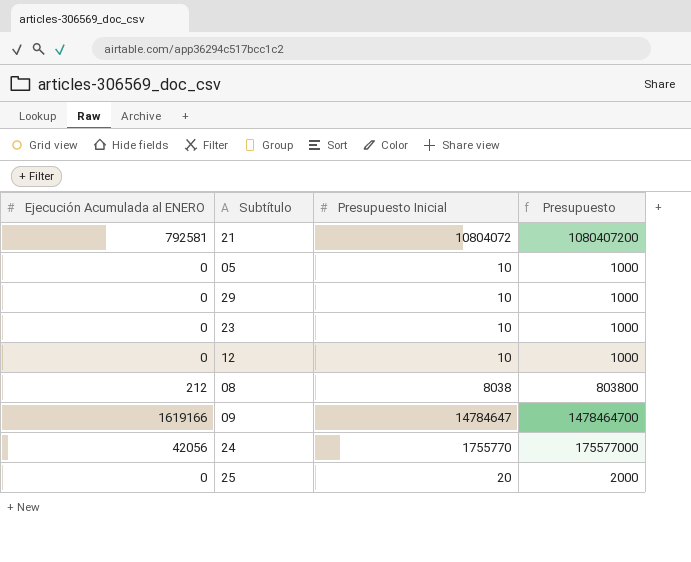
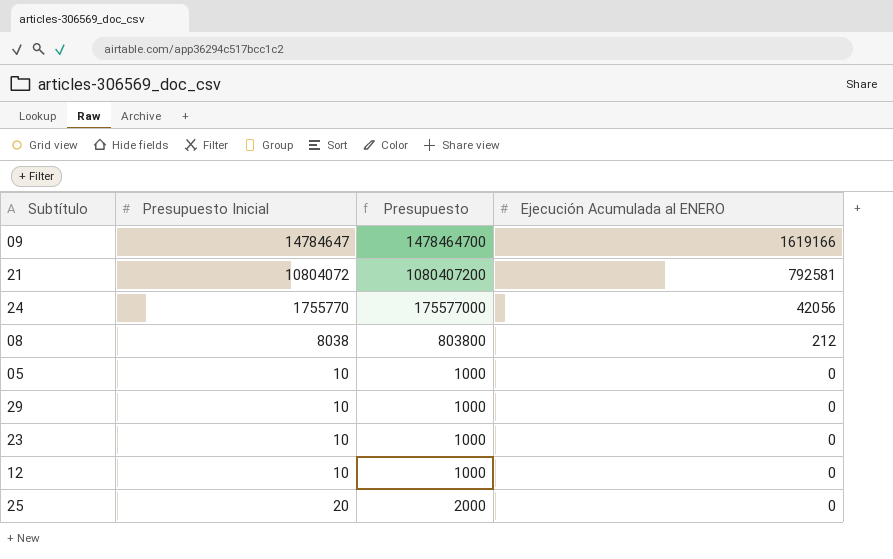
row order: none -> Ejecución Acumulada al ENERO descending
column Ejecución Acumulada al ENERO | position: 1 -> 4

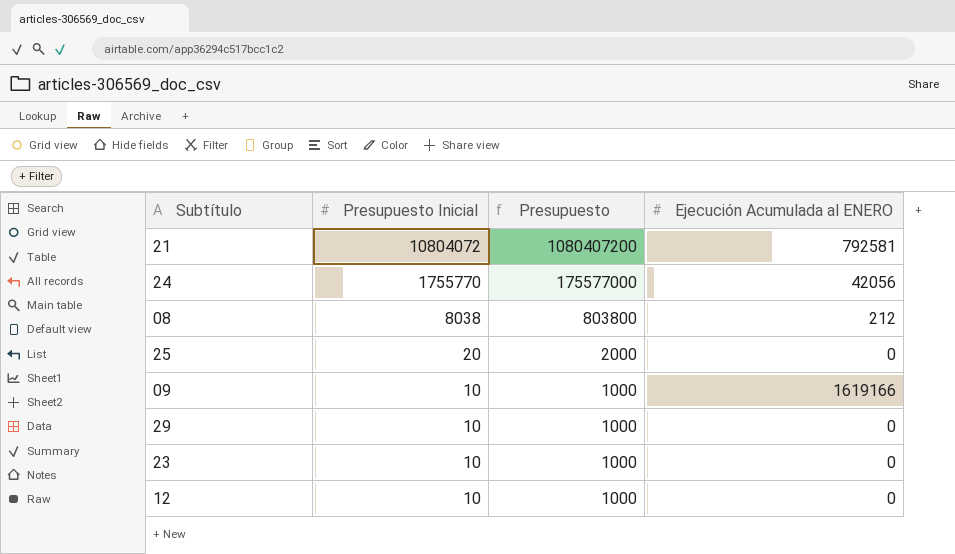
row order: Ejecución Acumulada al ENERO descending -> Presupuesto Inicial descending
row 05: 10 | 1000 | 0 -> none
09 | Presupuesto Inicial: 14784647 -> 10
09 | Presupuesto: 1478464700 -> 1000

